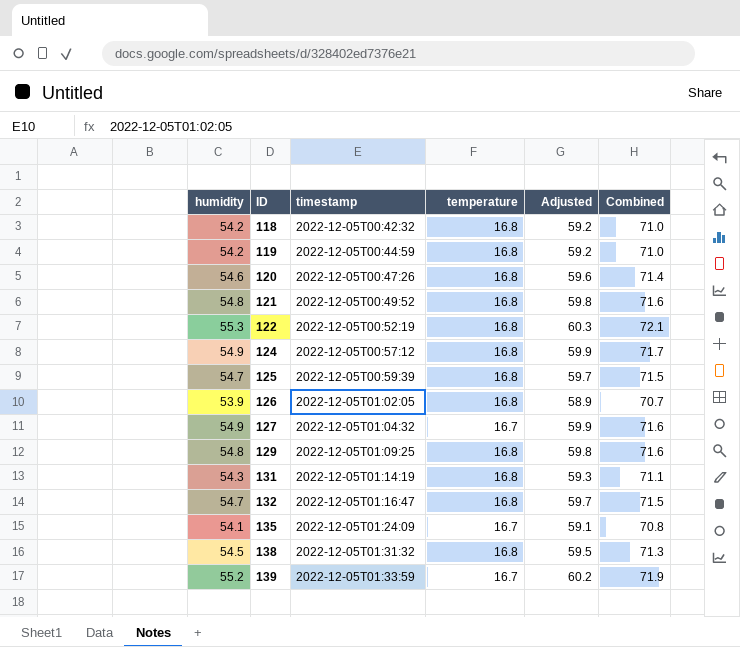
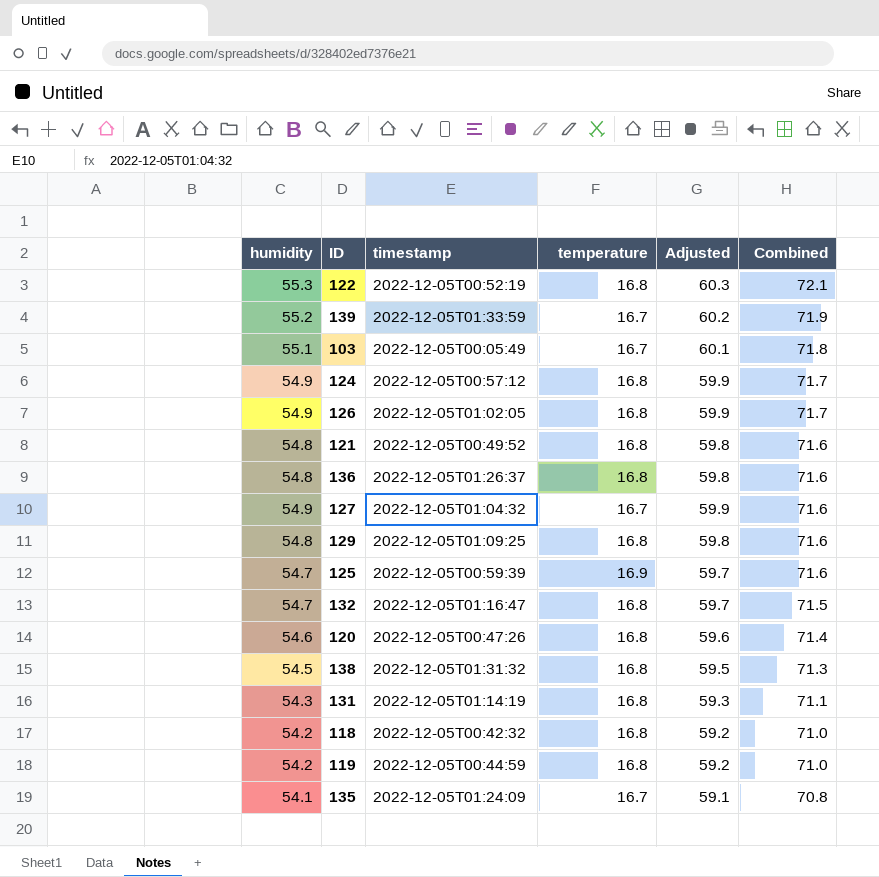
row order: ID ascending -> Combined descending
row 103: none -> 55.1 | 2022-12-05T00:05:49 | 16.7 | 60.1 | 71.8
126 | humidity: 53.9 -> 54.9
126 | Adjusted: 58.9 -> 59.9
126 | Combined: 70.7 -> 71.7
row 136: none -> 54.8 | 2022-12-05T01:26:37 | 16.8 | 59.8 | 71.6
125 | temperature: 16.8 -> 16.9
125 | Combined: 71.5 -> 71.6

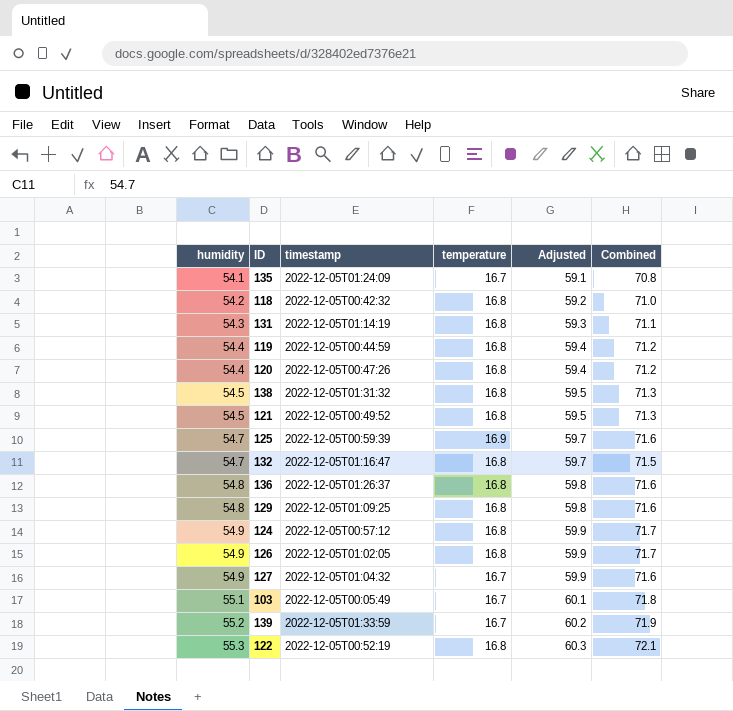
row order: Combined descending -> humidity ascending
119 | humidity: 54.2 -> 54.4
119 | Adjusted: 59.2 -> 59.4
119 | Combined: 71.0 -> 71.2
120 | humidity: 54.6 -> 54.4
120 | Adjusted: 59.6 -> 59.4
120 | Combined: 71.4 -> 71.2
121 | humidity: 54.8 -> 54.5
121 | Adjusted: 59.8 -> 59.5
121 | Combined: 71.6 -> 71.3

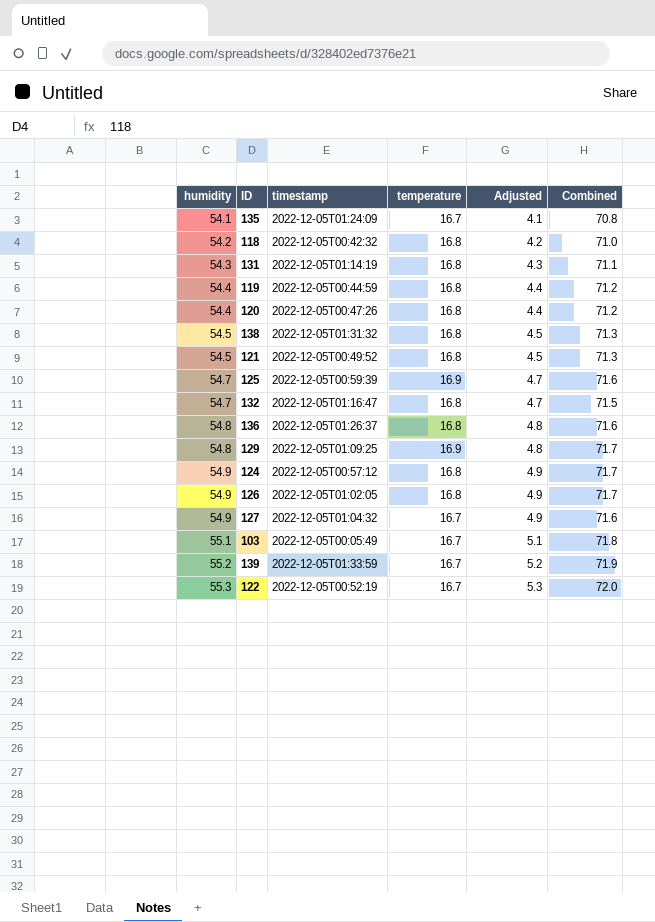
column Adjusted | formula: [humidity] + 5 -> [humidity] - 50
129 | temperature: 16.8 -> 16.9
129 | Combined: 71.6 -> 71.7
122 | temperature: 16.8 -> 16.7
122 | Combined: 72.1 -> 72.0

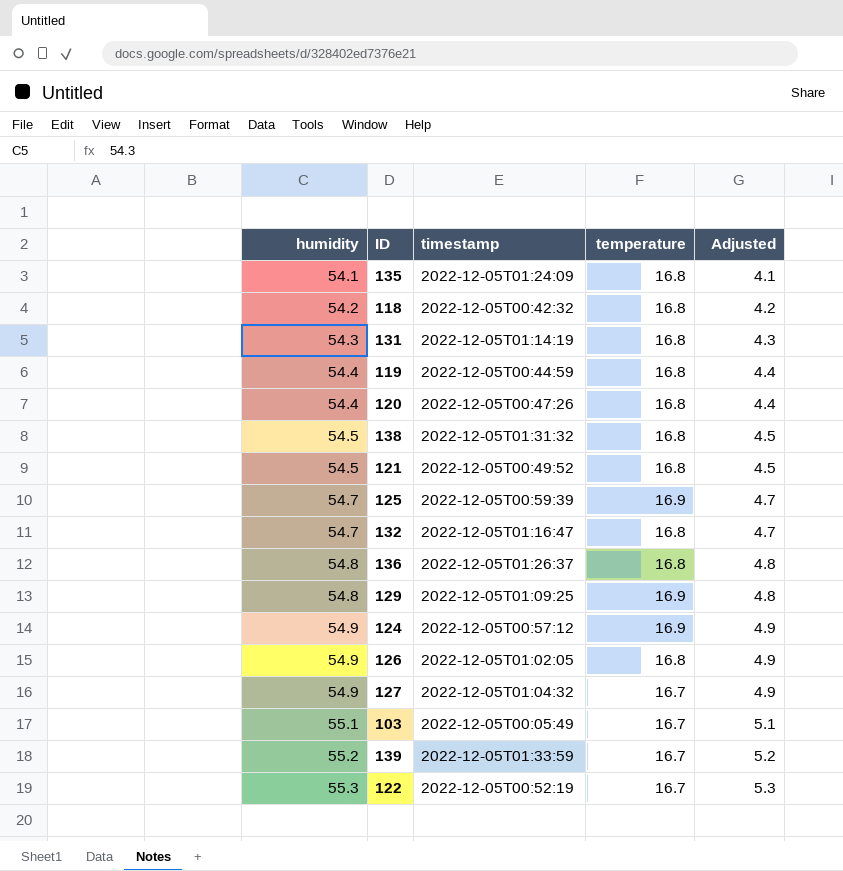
column Combined | formula: [humidity] + [temperature] -> none
135 | temperature: 16.7 -> 16.8
124 | temperature: 16.8 -> 16.9

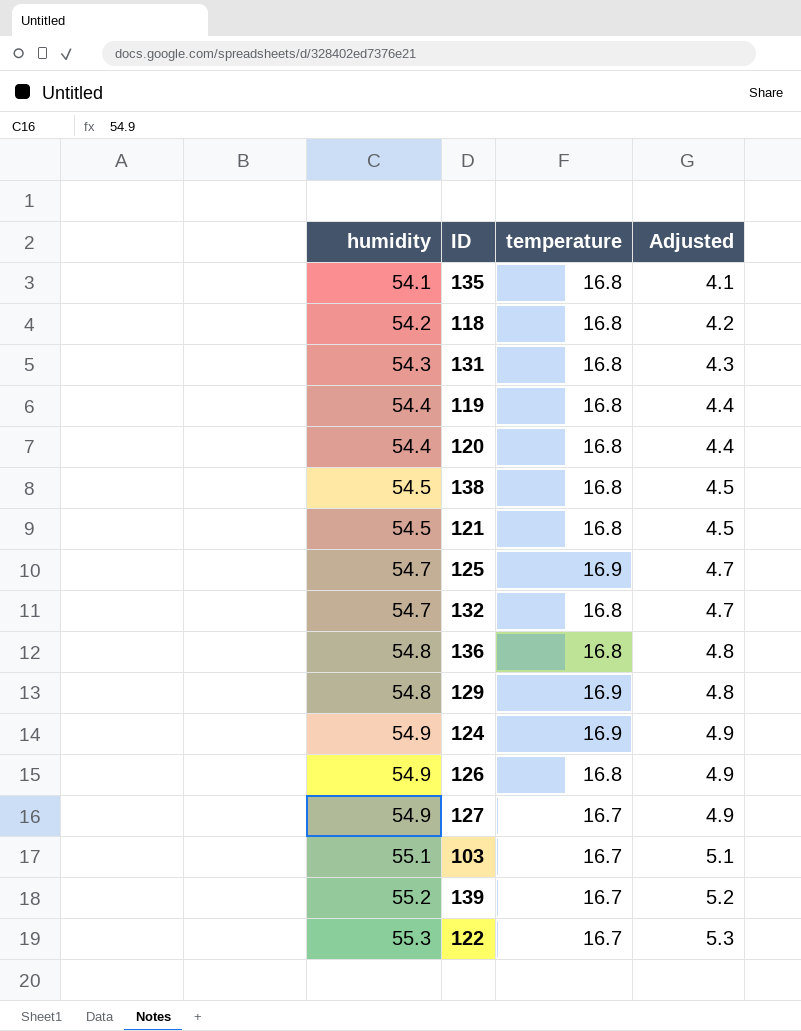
column timestamp | position: 3 -> none

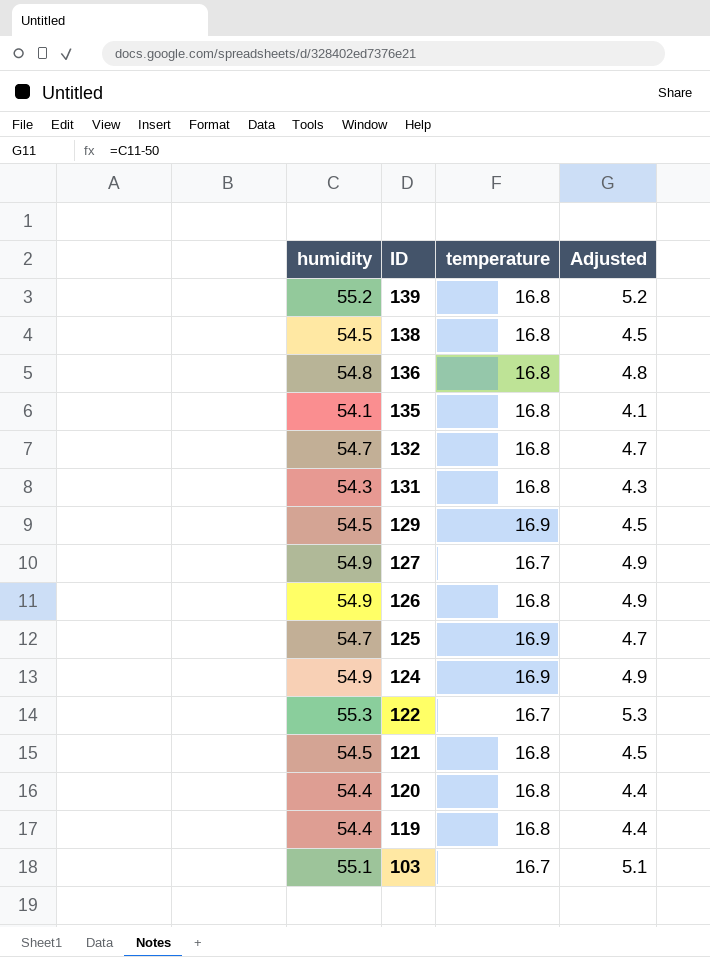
row order: humidity ascending -> ID descending
row 118: 54.2 | 16.8 | 4.2 -> none
139 | temperature: 16.7 -> 16.8
129 | humidity: 54.8 -> 54.5
129 | Adjusted: 4.8 -> 4.5

